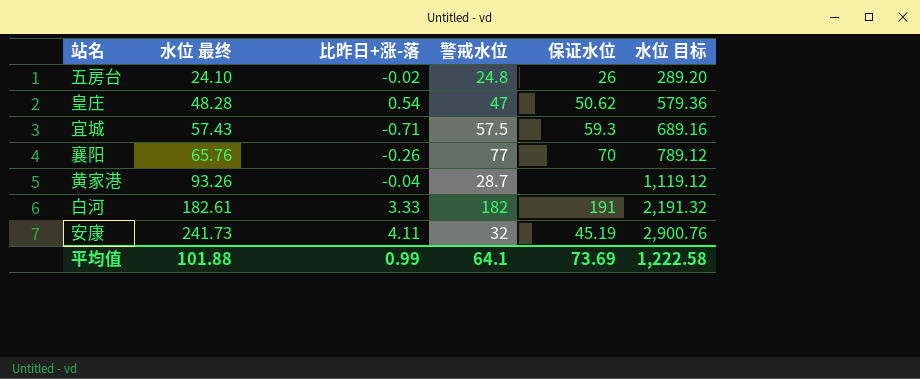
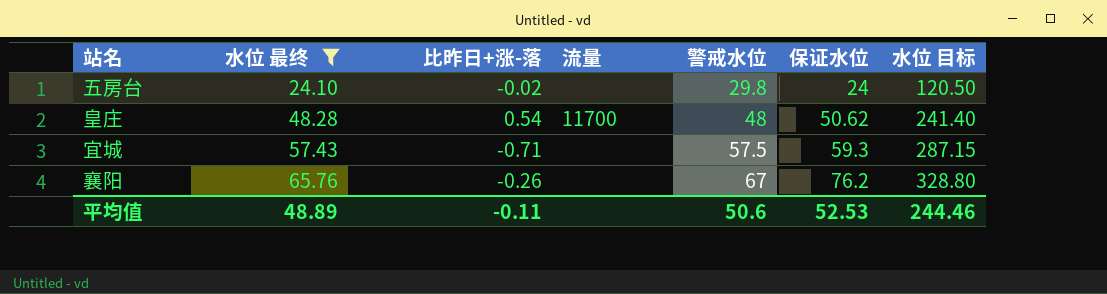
filter: none -> 水位 最终 <= 65.76
column 流量 | position: none -> 4
column 水位 目标 | formula: [水位 最终] * 12 -> [水位 最终] * 5
五房台 | 警戒水位: 24.8 -> 29.8
五房台 | 保证水位: 26 -> 24
皇庄 | 警戒水位: 47 -> 48
襄阳 | 警戒水位: 77 -> 67
襄阳 | 保证水位: 70 -> 76.2
平均值 | 水位 最终: 101.88 -> 48.89
平均值 | 比昨日+涨-落: 0.99 -> -0.11
平均值 | 警戒水位: 64.1 -> 50.6
平均值 | 保证水位: 73.69 -> 52.53
平均值 | 水位 目标: 1,222.58 -> 244.46

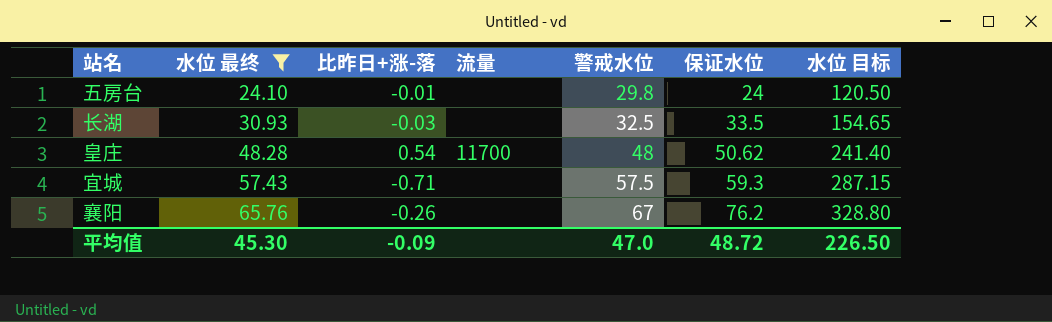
五房台 | 比昨日+涨-落: -0.02 -> -0.01
row 长湖: none -> 30.93 | -0.03 | none | 32.5 | 33.5 | 154.65
平均值 | 水位 最终: 48.89 -> 45.30
平均值 | 比昨日+涨-落: -0.11 -> -0.09
平均值 | 警戒水位: 50.6 -> 47.0
平均值 | 保证水位: 52.53 -> 48.72
平均值 | 水位 目标: 244.46 -> 226.50

